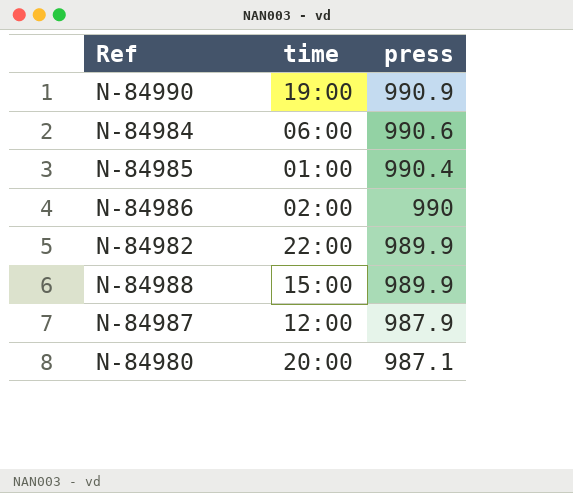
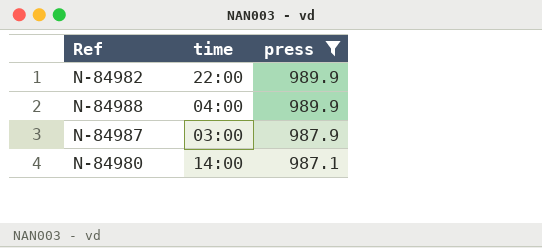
filter: none -> press <= 989.9
N-84988 | time: 15:00 -> 04:00
N-84987 | time: 12:00 -> 03:00
N-84980 | time: 20:00 -> 14:00

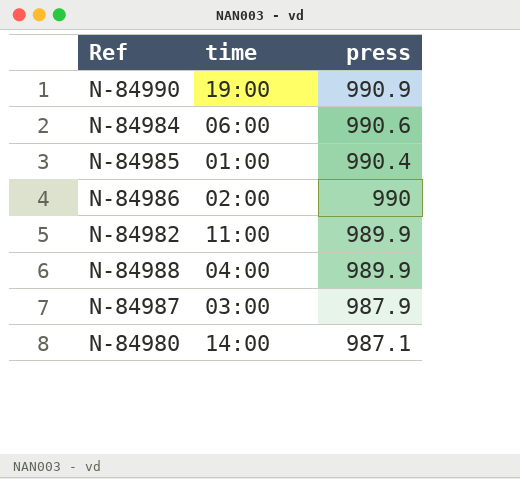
filter: press <= 989.9 -> none
N-84982 | time: 22:00 -> 11:00

